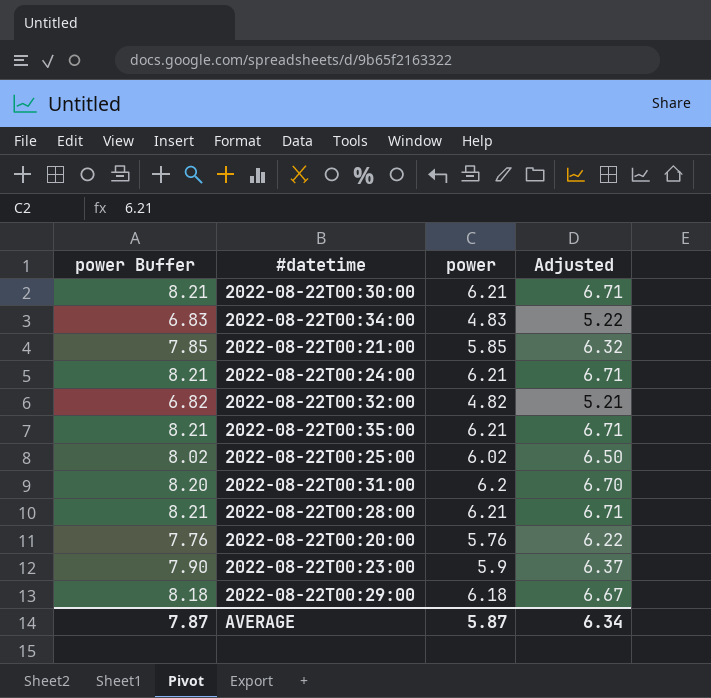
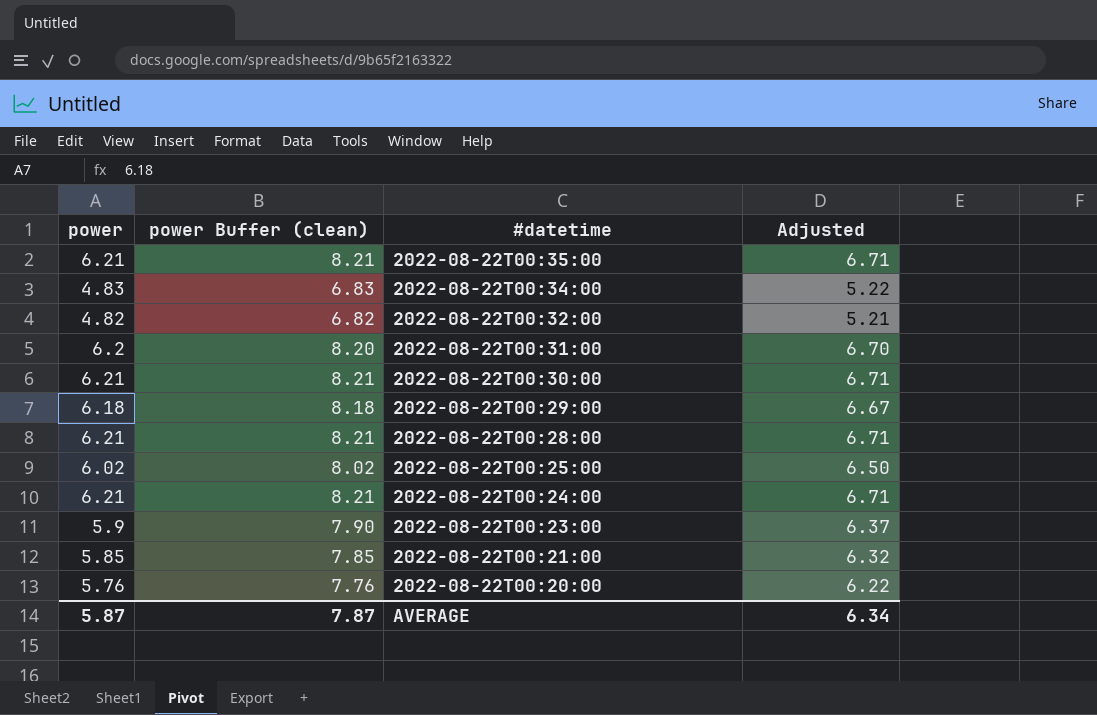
row order: none -> #datetime descending
column power | position: 3 -> 1
column name: power Buffer -> power Buffer (clean)

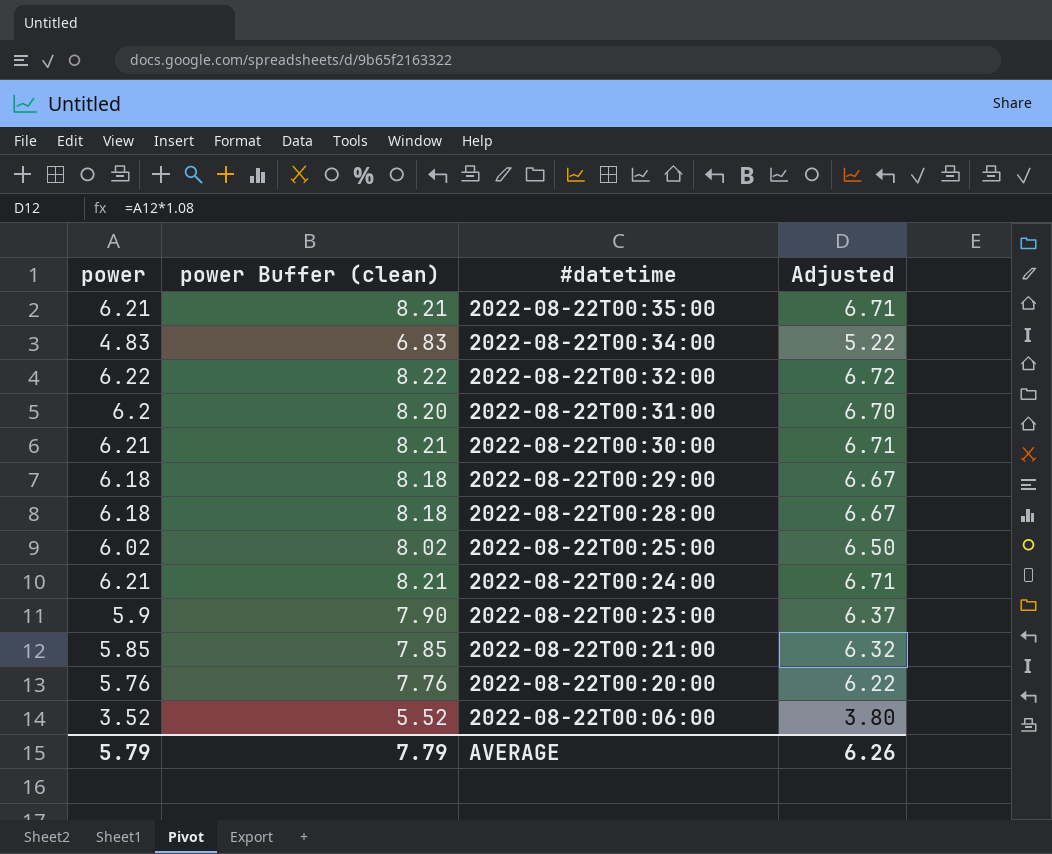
2022-08-22T00:32:00 | power: 4.82 -> 6.22
2022-08-22T00:32:00 | power Buffer (clean): 6.82 -> 8.22
2022-08-22T00:32:00 | Adjusted: 5.21 -> 6.72
2022-08-22T00:28:00 | power: 6.21 -> 6.18
2022-08-22T00:28:00 | power Buffer (clean): 8.21 -> 8.18
2022-08-22T00:28:00 | Adjusted: 6.71 -> 6.67
row 2022-08-22T00:06:00: none -> 3.52 | 5.52 | 3.80
AVERAGE | power: 5.87 -> 5.79
AVERAGE | power Buffer (clean): 7.87 -> 7.79
AVERAGE | Adjusted: 6.34 -> 6.26

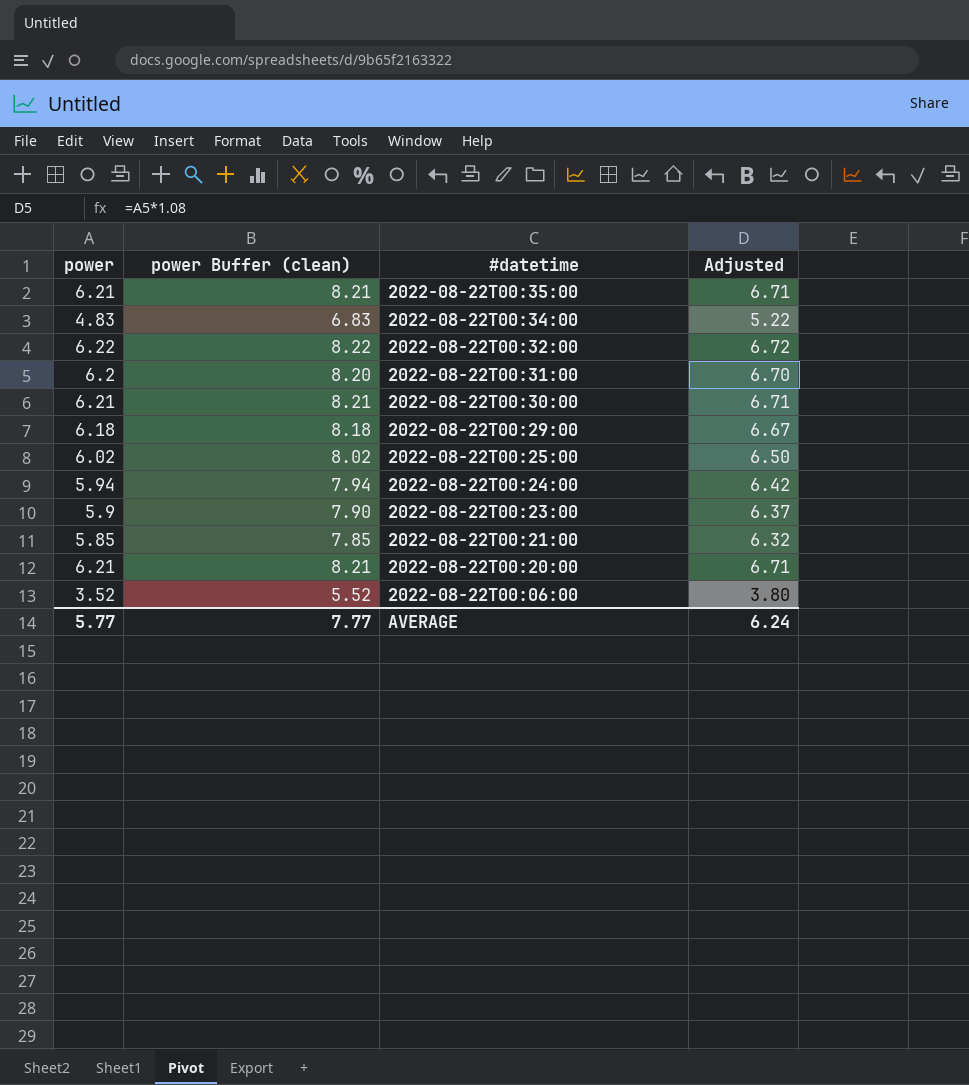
row 2022-08-22T00:28:00: 6.18 | 8.18 | 6.67 -> none
2022-08-22T00:24:00 | power: 6.21 -> 5.94
2022-08-22T00:24:00 | power Buffer (clean): 8.21 -> 7.94
2022-08-22T00:24:00 | Adjusted: 6.71 -> 6.42
2022-08-22T00:20:00 | power: 5.76 -> 6.21
2022-08-22T00:20:00 | power Buffer (clean): 7.76 -> 8.21
2022-08-22T00:20:00 | Adjusted: 6.22 -> 6.71
AVERAGE | power: 5.79 -> 5.77
AVERAGE | power Buffer (clean): 7.79 -> 7.77
AVERAGE | Adjusted: 6.26 -> 6.24

